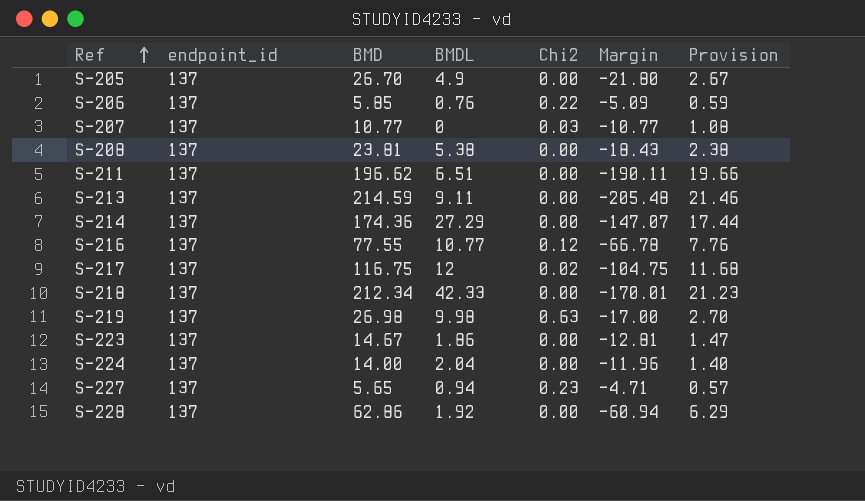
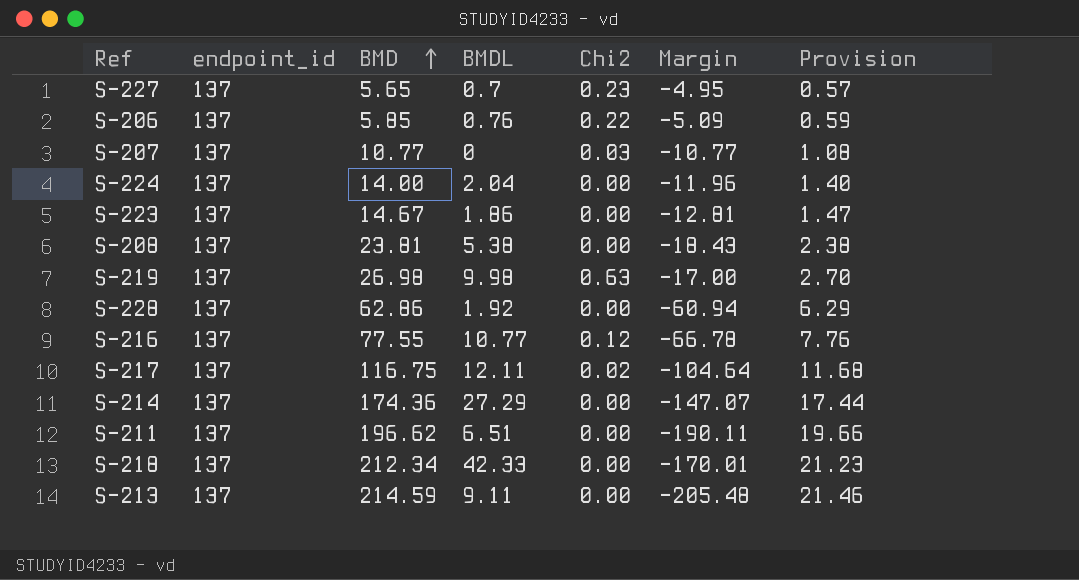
row order: Ref ascending -> BMD ascending
row S-205: 137 | 26.70 | 4.9 | 0.00 | -21.80 | 2.67 -> none
S-227 | BMDL: 0.94 -> 0.7
S-227 | Margin: -4.71 -> -4.95
S-217 | BMDL: 12 -> 12.11
S-217 | Margin: -104.75 -> -104.64

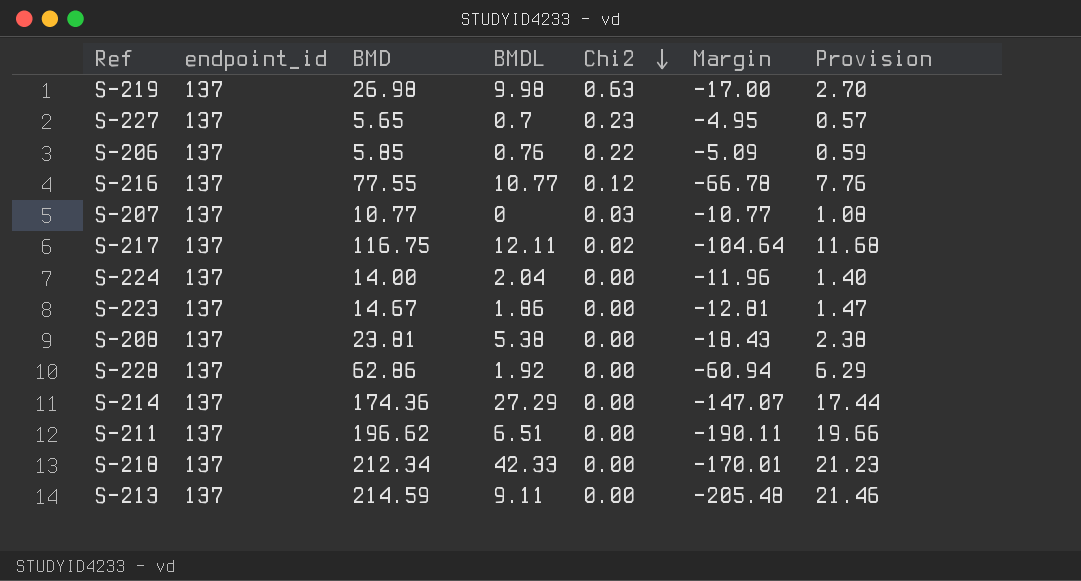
row order: BMD ascending -> Chi2 descending

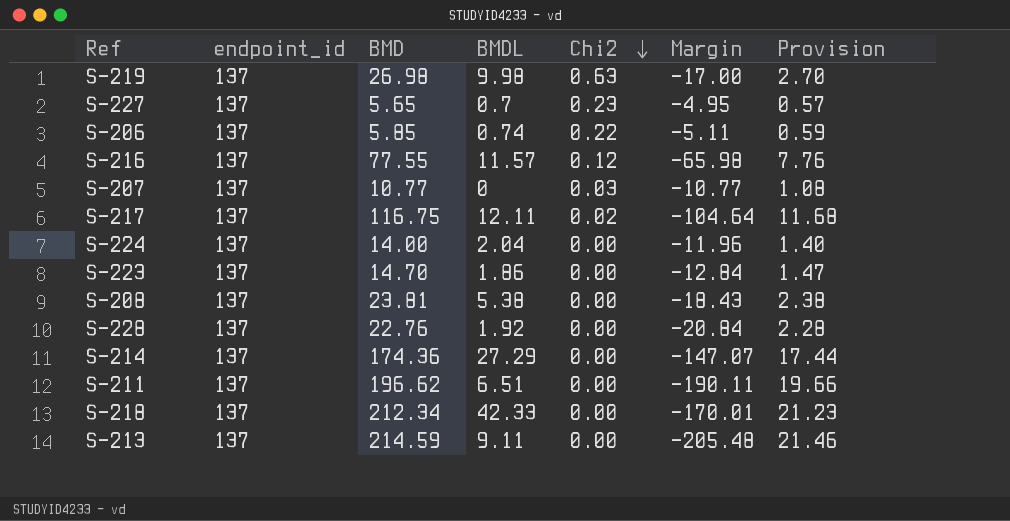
S-206 | BMDL: 0.76 -> 0.74
S-206 | Margin: -5.09 -> -5.11
S-216 | BMDL: 10.77 -> 11.57
S-216 | Margin: -66.78 -> -65.98
S-223 | BMD: 14.67 -> 14.70
S-223 | Margin: -12.81 -> -12.84
S-228 | BMD: 62.86 -> 22.76
S-228 | Margin: -60.94 -> -20.84
S-228 | Provision: 6.29 -> 2.28

